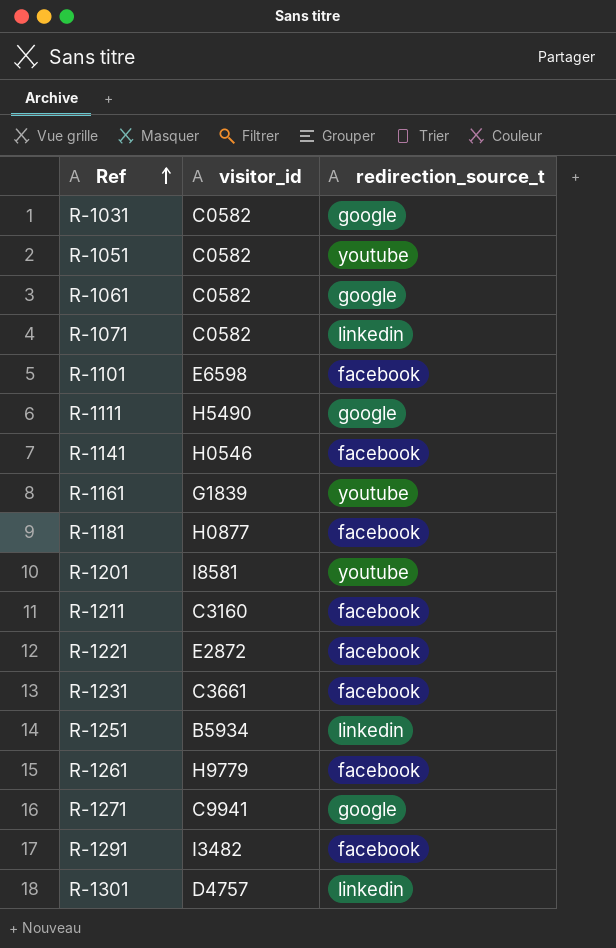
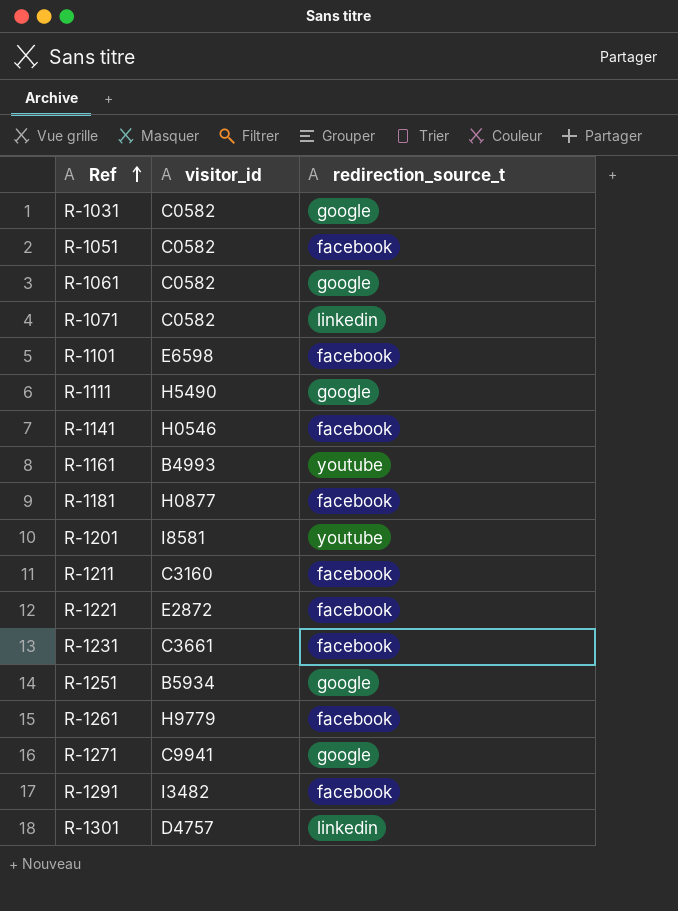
R-1051 | redirection_source_t: youtube -> facebook
R-1161 | visitor_id: G1839 -> B4993
R-1251 | redirection_source_t: linkedin -> google

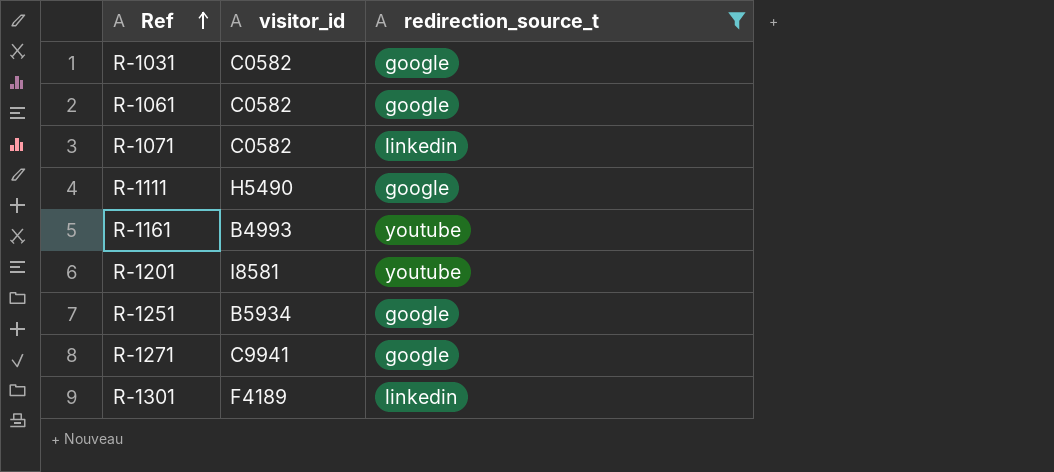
filter: none -> redirection_source_t != facebook
R-1301 | visitor_id: D4757 -> F4189

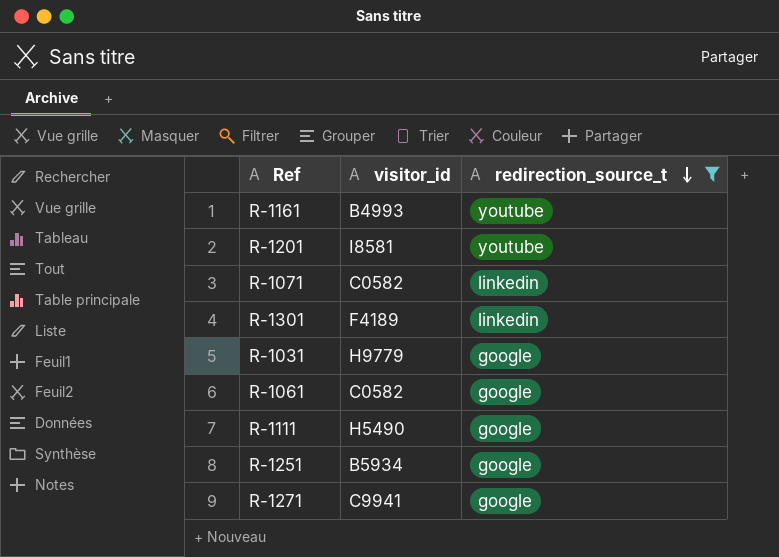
row order: Ref ascending -> redirection_source_t descending
R-1031 | visitor_id: C0582 -> H9779

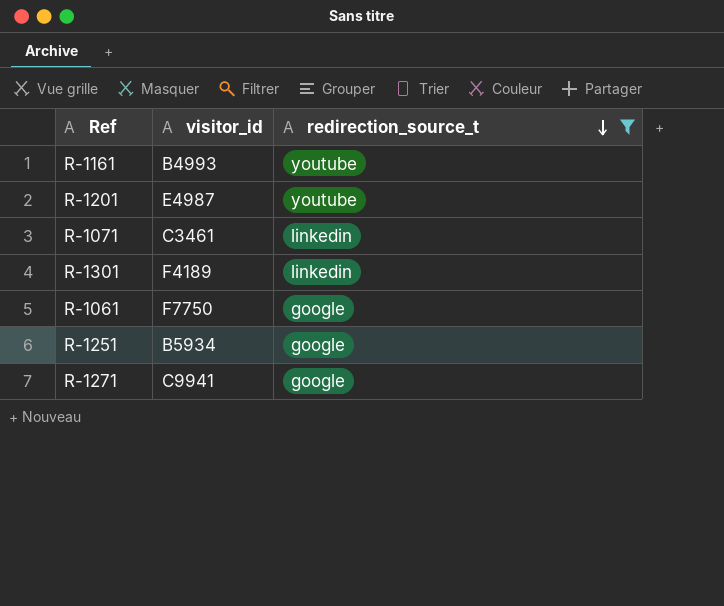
row R-1031: H9779 | google -> none
row R-1111: H5490 | google -> none
R-1201 | visitor_id: I8581 -> E4987
R-1071 | visitor_id: C0582 -> C3461
R-1061 | visitor_id: C0582 -> F7750

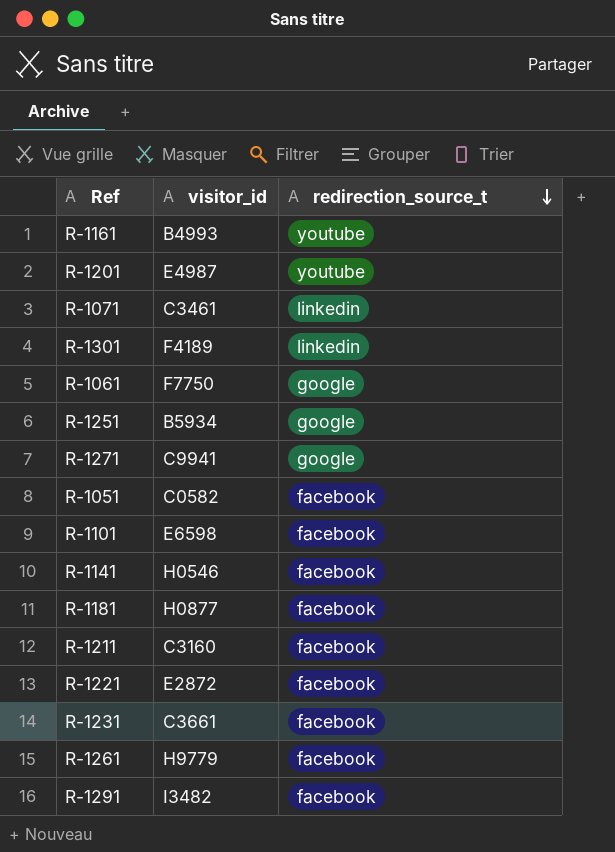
filter: redirection_source_t != facebook -> none

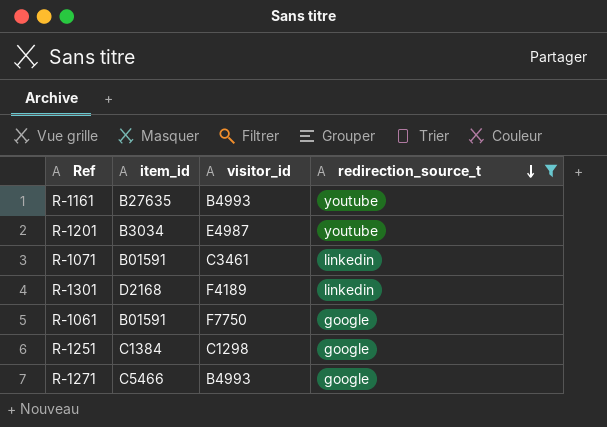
filter: none -> redirection_source_t != facebook
column item_id | position: none -> 2
R-1251 | visitor_id: B5934 -> C1298
R-1271 | visitor_id: C9941 -> B4993

